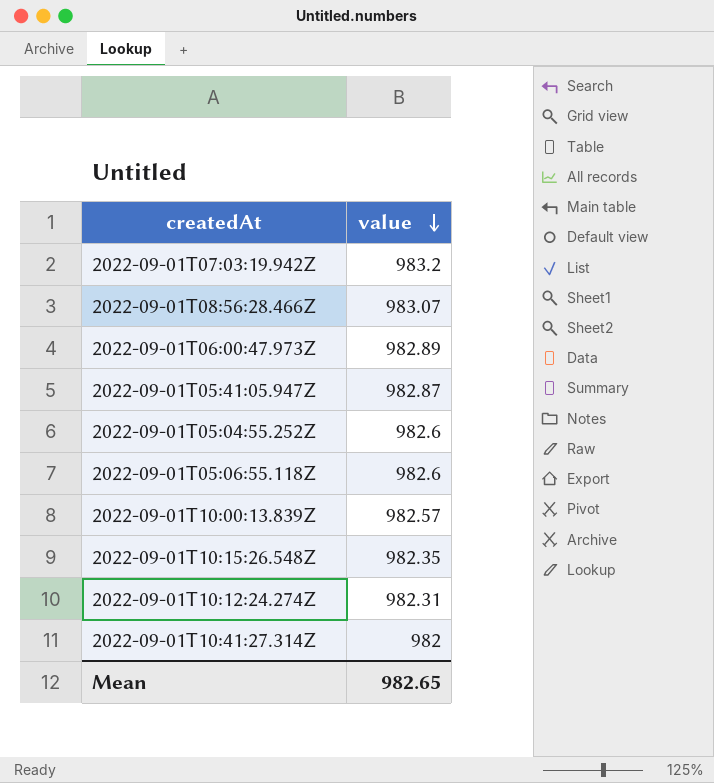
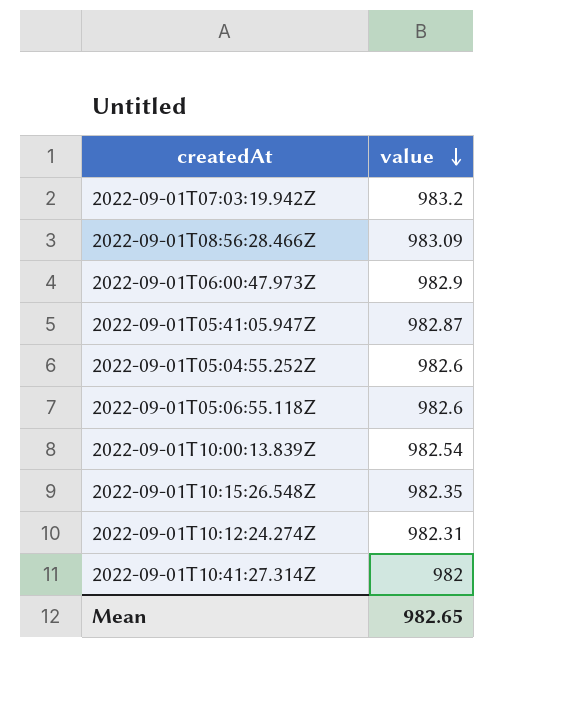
2022-09-01T08:56:28.466Z | value: 983.07 -> 983.09
2022-09-01T06:00:47.973Z | value: 982.89 -> 982.9
2022-09-01T10:00:13.839Z | value: 982.57 -> 982.54

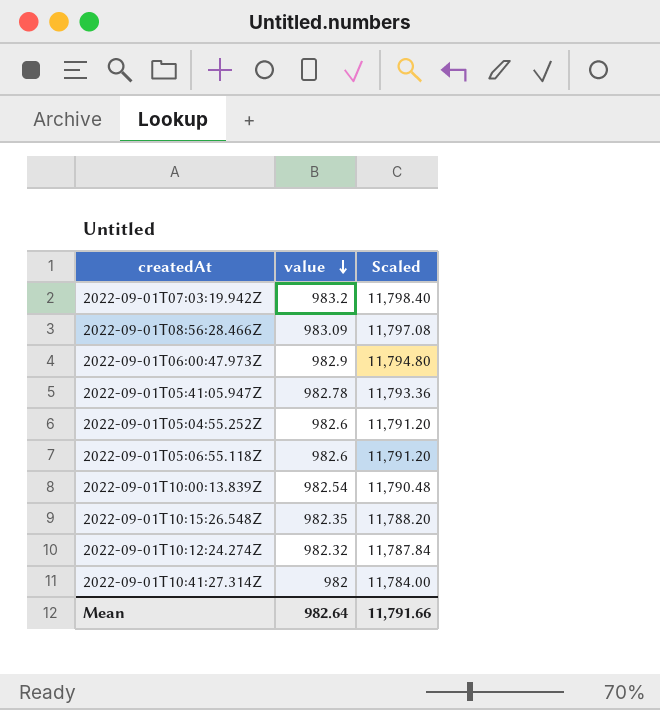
column Scaled | formula: none -> [value] * 12
2022-09-01T05:41:05.947Z | value: 982.87 -> 982.78
2022-09-01T10:12:24.274Z | value: 982.31 -> 982.32
Mean | value: 982.65 -> 982.64

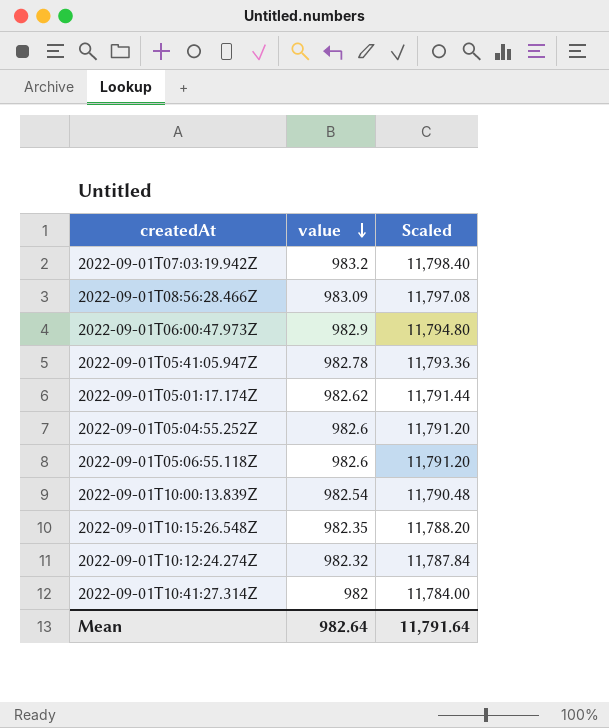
row 2022-09-01T05:01:17.174Z: none -> 982.62 | 11,791.44
Mean | Scaled: 11,791.66 -> 11,791.64

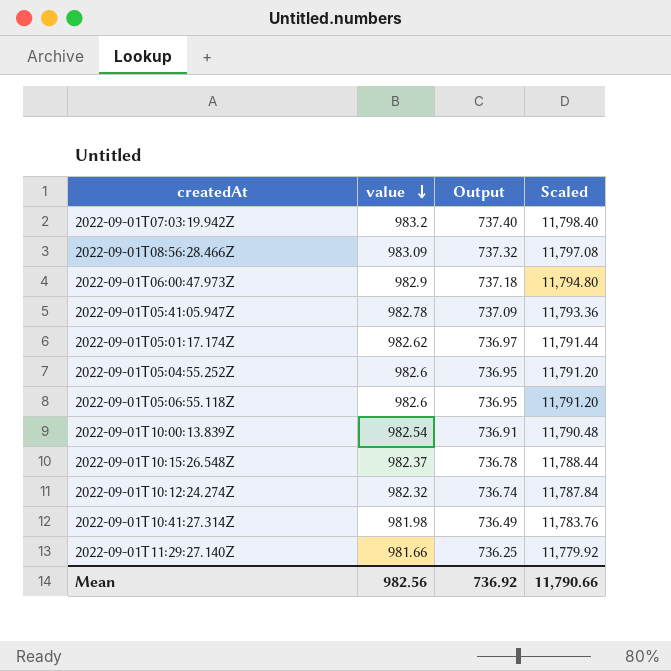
column Output | formula: none -> [value] * 0.75
2022-09-01T10:15:26.548Z | value: 982.35 -> 982.37
2022-09-01T10:15:26.548Z | Scaled: 11,788.20 -> 11,788.44
2022-09-01T10:41:27.314Z | value: 982 -> 981.98
2022-09-01T10:41:27.314Z | Scaled: 11,784.00 -> 11,783.76
row 2022-09-01T11:29:27.140Z: none -> 981.66 | 736.25 | 11,779.92
Mean | value: 982.64 -> 982.56
Mean | Scaled: 11,791.64 -> 11,790.66

